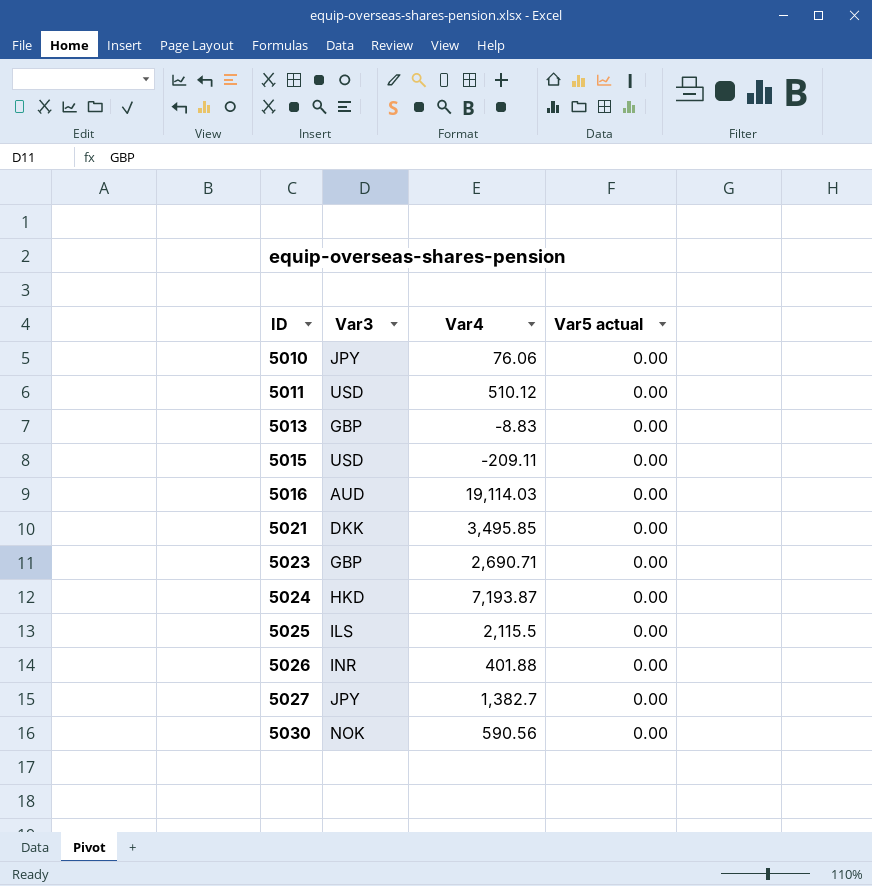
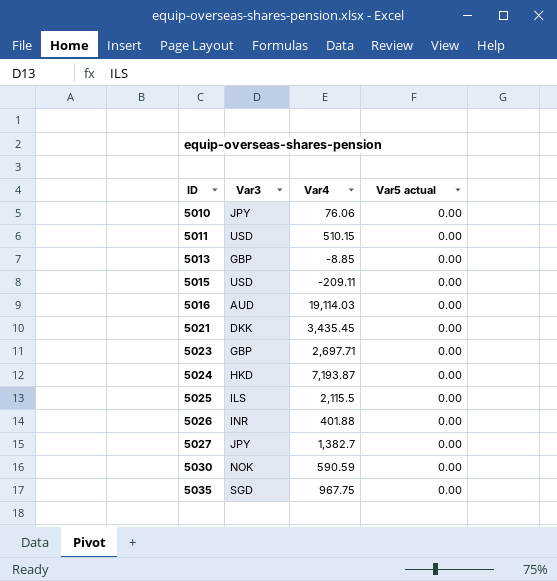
5011 | Var4: 510.12 -> 510.15
5013 | Var4: -8.83 -> -8.85
5021 | Var4: 3,495.85 -> 3,435.45
5023 | Var4: 2,690.71 -> 2,697.71
5030 | Var4: 590.56 -> 590.59
row 5035: none -> SGD | 967.75 | 0.00

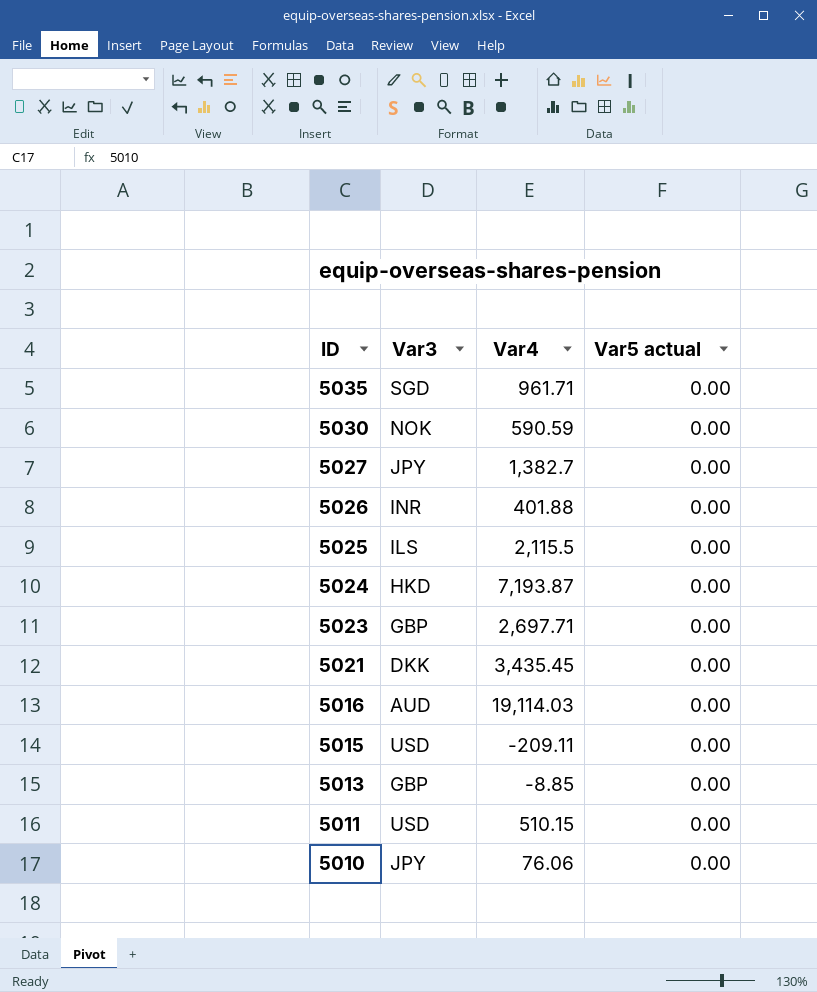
row order: ID ascending -> ID descending
5035 | Var4: 967.75 -> 961.71

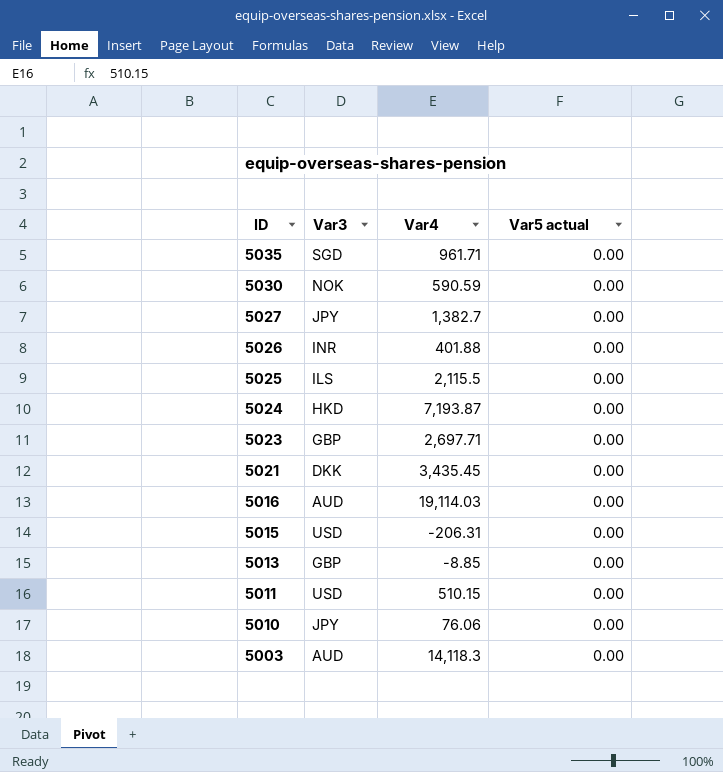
5015 | Var4: -209.11 -> -206.31
row 5003: none -> AUD | 14,118.3 | 0.00

